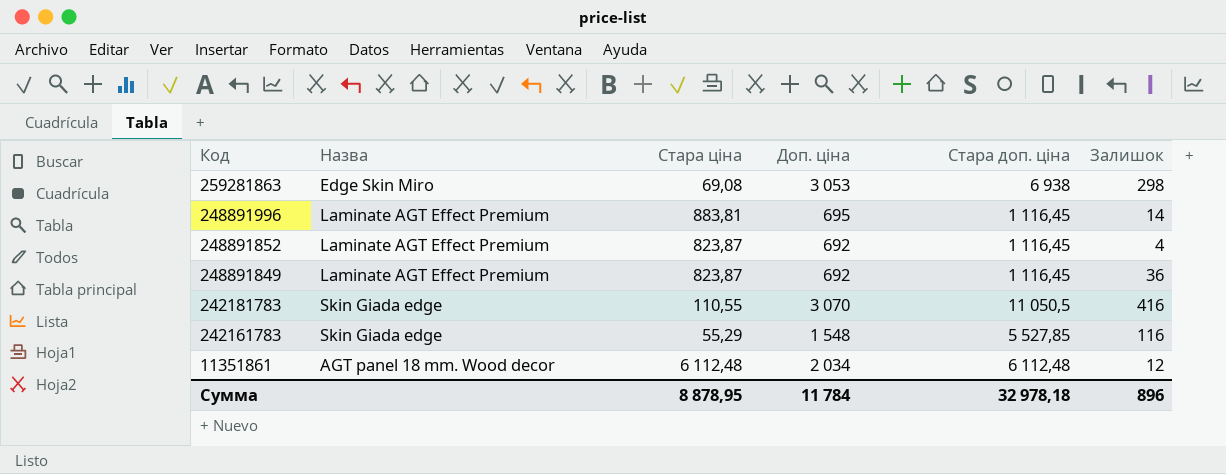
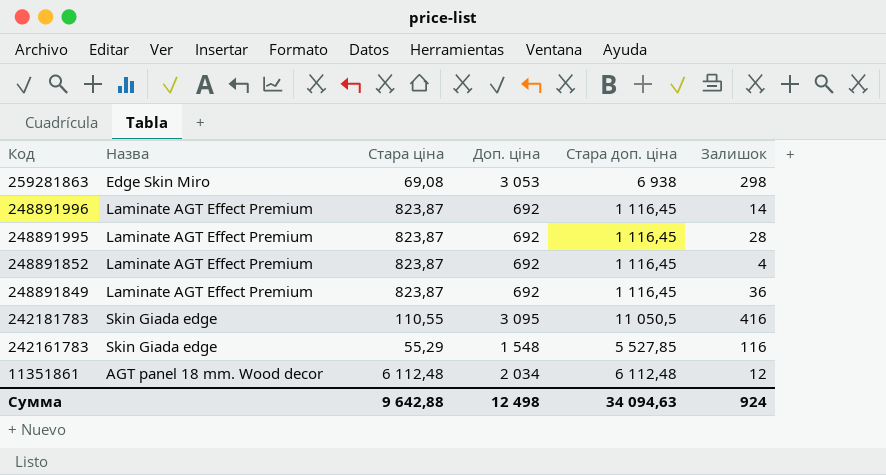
248891996 | Стара ціна: 883,81 -> 823,87
248891996 | Доп. ціна: 695 -> 692
row 248891995: none -> Laminate AGT Effect Premium | 823,87 | 692 | 1 116,45 | 28
242181783 | Доп. ціна: 3 070 -> 3 095
Сумма | Стара ціна: 8 878,95 -> 9 642,88
Сумма | Доп. ціна: 11 784 -> 12 498
Сумма | Стара доп. ціна: 32 978,18 -> 34 094,63
Сумма | Залишок: 896 -> 924

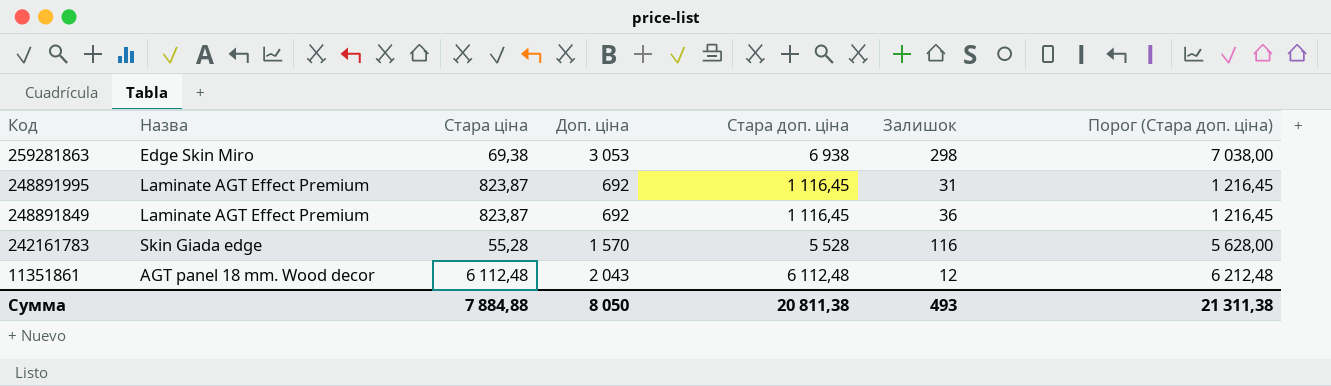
column Порог (Стара доп. ціна) | formula: none -> [Стара доп. ціна] + 100
row 248891996: Laminate AGT Effect Premium | 823,87 | 692 | 1 116,45 | 14 -> none
row 248891852: Laminate AGT Effect Premium | 823,87 | 692 | 1 116,45 | 4 -> none
row 242181783: Skin Giada edge | 110,55 | 3 095 | 11 050,5 | 416 -> none
259281863 | Стара ціна: 69,08 -> 69,38
248891995 | Залишок: 28 -> 31
242161783 | Стара ціна: 55,29 -> 55,28
242161783 | Доп. ціна: 1 548 -> 1 570
242161783 | Стара доп. ціна: 5 527,85 -> 5 528
11351861 | Доп. ціна: 2 034 -> 2 043
Сумма | Стара ціна: 9 642,88 -> 7 884,88
Сумма | Доп. ціна: 12 498 -> 8 050
Сумма | Стара доп. ціна: 34 094,63 -> 20 811,38
Сумма | Залишок: 924 -> 493

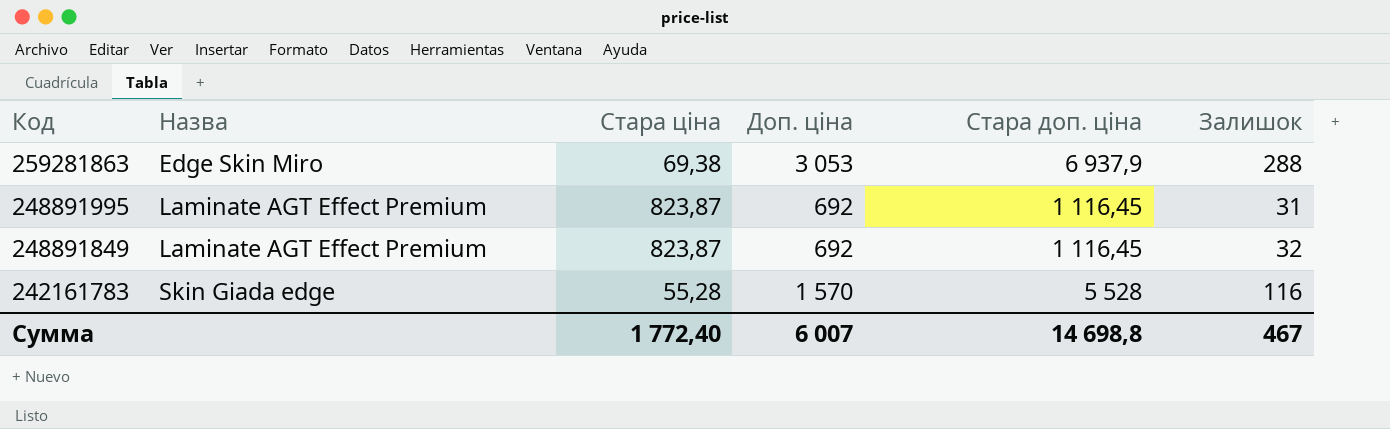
column Порог (Стара доп. ціна) | formula: [Стара доп. ціна] + 100 -> none
row 11351861: AGT panel 18 mm. Wood decor | 6 112,48 | 2 043 | 6 112,48 | 12 | 6 212,48 -> none
259281863 | Стара доп. ціна: 6 938 -> 6 937,9
259281863 | Залишок: 298 -> 288
248891849 | Залишок: 36 -> 32
Сумма | Стара ціна: 7 884,88 -> 1 772,40
Сумма | Доп. ціна: 8 050 -> 6 007
Сумма | Стара доп. ціна: 20 811,38 -> 14 698,8
Сумма | Залишок: 493 -> 467

